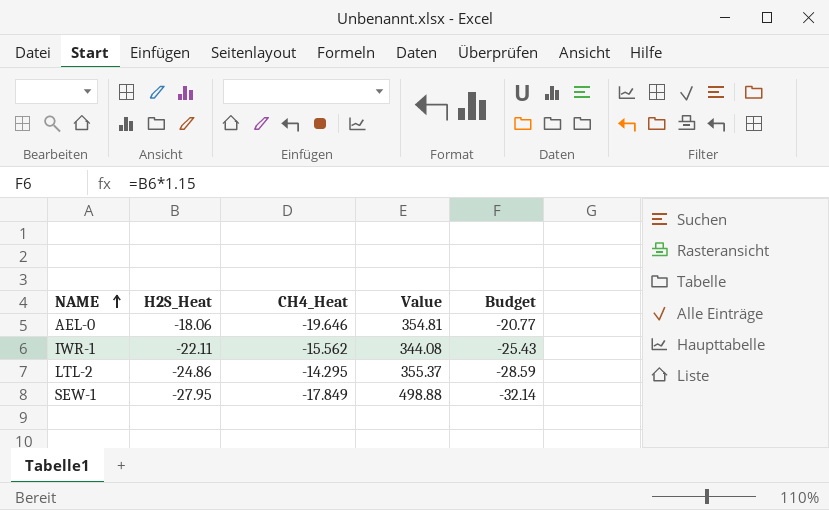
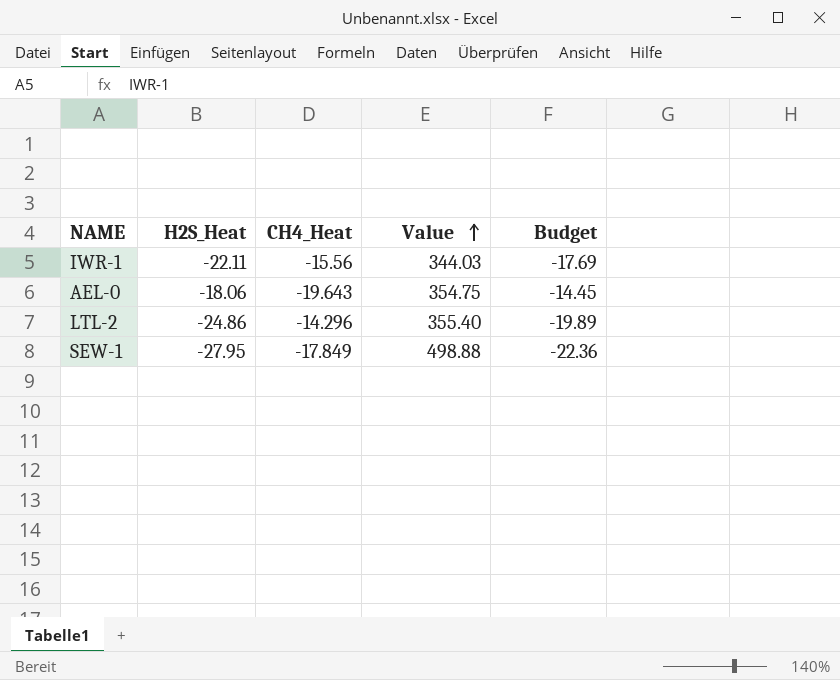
row order: NAME ascending -> Value ascending
column Budget | formula: [H2S_Heat] * 1.15 -> [H2S_Heat] * 0.8
IWR-1 | CH4_Heat: -15.562 -> -15.56
IWR-1 | Value: 344.08 -> 344.03
AEL-0 | CH4_Heat: -19.646 -> -19.643
AEL-0 | Value: 354.81 -> 354.75
LTL-2 | CH4_Heat: -14.295 -> -14.296
LTL-2 | Value: 355.37 -> 355.40

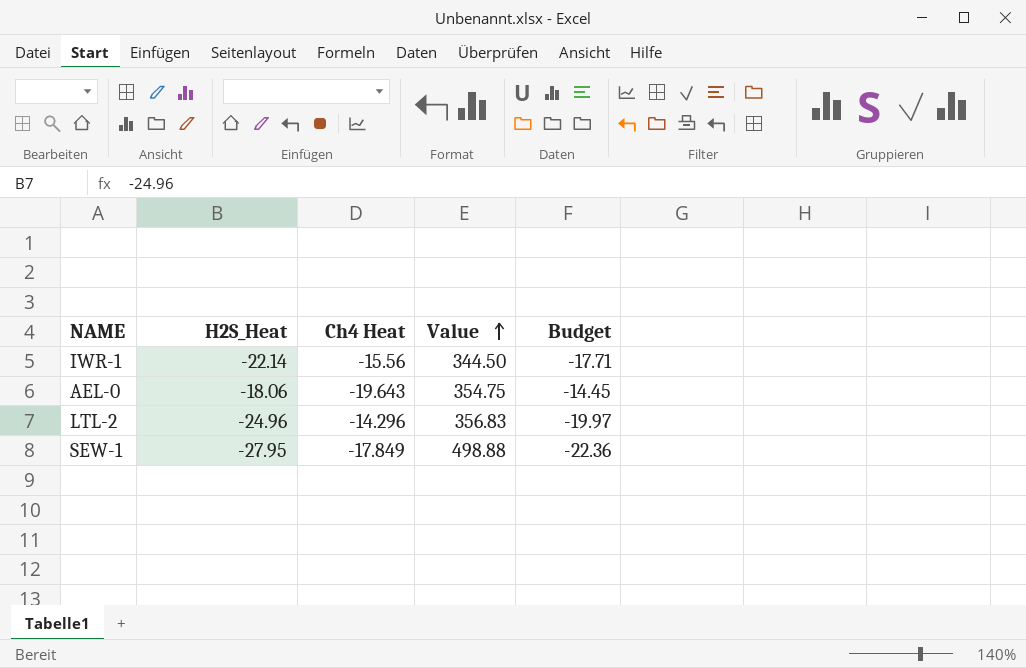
column name: CH4_Heat -> Ch4 Heat
IWR-1 | H2S_Heat: -22.11 -> -22.14
IWR-1 | Value: 344.03 -> 344.50
IWR-1 | Budget: -17.69 -> -17.71
LTL-2 | H2S_Heat: -24.86 -> -24.96
LTL-2 | Value: 355.40 -> 356.83
LTL-2 | Budget: -19.89 -> -19.97

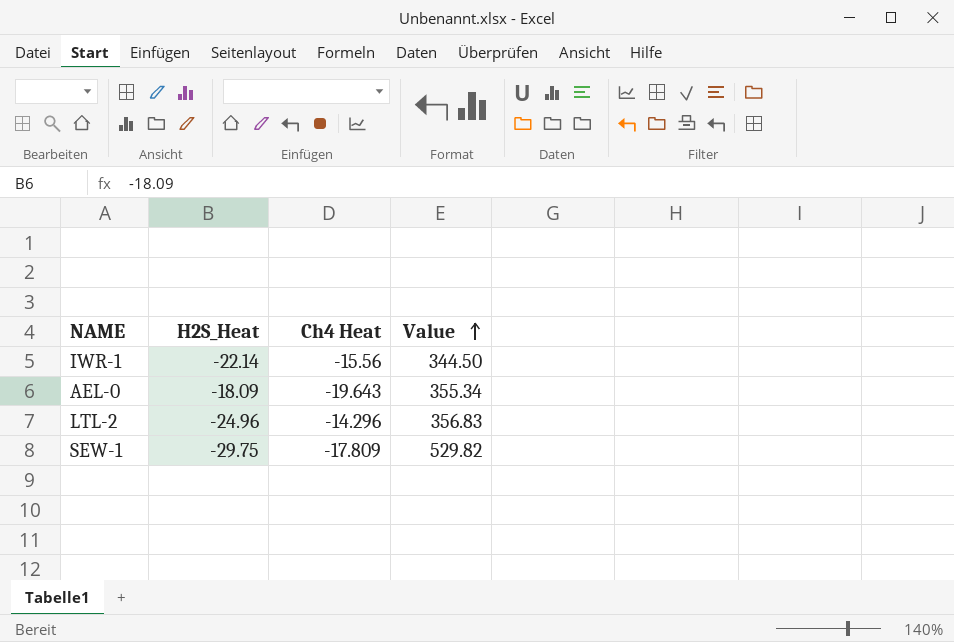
column Budget | formula: [H2S_Heat] * 0.8 -> none
AEL-0 | H2S_Heat: -18.06 -> -18.09
AEL-0 | Value: 354.75 -> 355.34
SEW-1 | H2S_Heat: -27.95 -> -29.75
SEW-1 | Ch4 Heat: -17.849 -> -17.809
SEW-1 | Value: 498.88 -> 529.82

